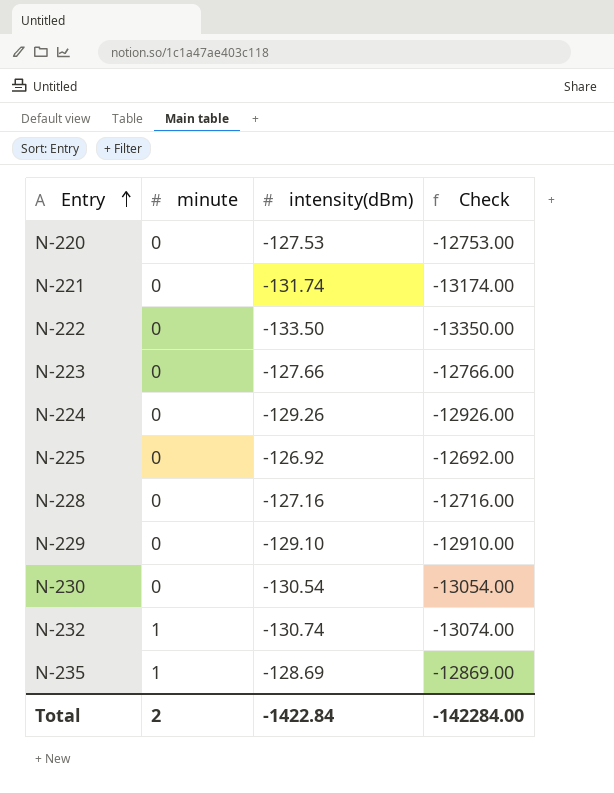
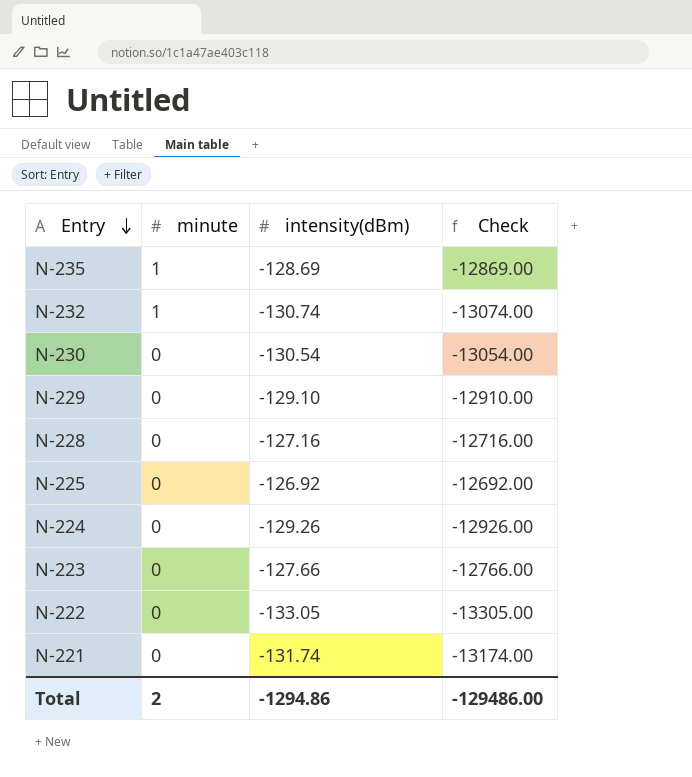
row order: Entry ascending -> Entry descending
row N-220: 0 | -127.53 | -12753.00 -> none
N-222 | intensity(dBm): -133.50 -> -133.05
N-222 | Check: -13350.00 -> -13305.00
Total | intensity(dBm): -1422.84 -> -1294.86
Total | Check: -142284.00 -> -129486.00

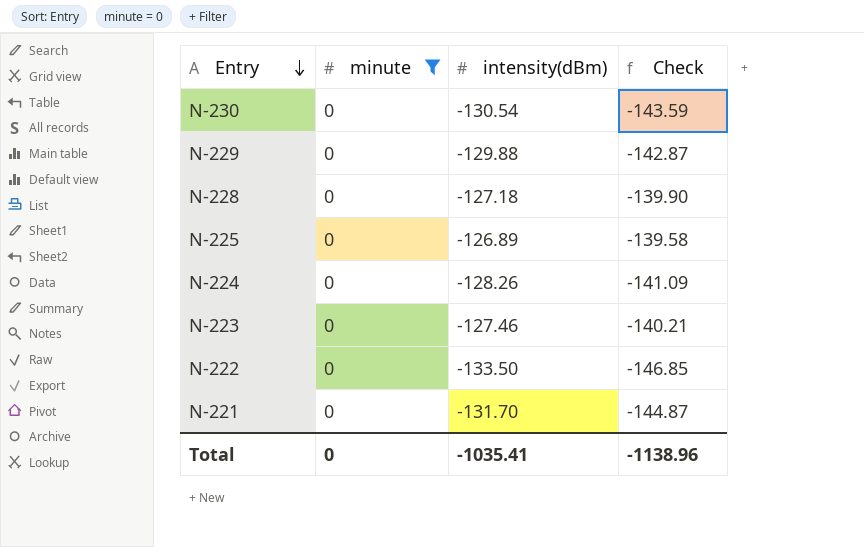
filter: none -> minute = 0
column Check | formula: [intensity(dBm)] * 100 -> [intensity(dBm)] * 1.1
N-229 | intensity(dBm): -129.10 -> -129.88
N-228 | intensity(dBm): -127.16 -> -127.18
N-225 | intensity(dBm): -126.92 -> -126.89
N-224 | intensity(dBm): -129.26 -> -128.26
N-223 | intensity(dBm): -127.66 -> -127.46
N-222 | intensity(dBm): -133.05 -> -133.50
N-221 | intensity(dBm): -131.74 -> -131.70
Total | minute: 2 -> 0
Total | intensity(dBm): -1294.86 -> -1035.41
Total | Check: -129486.00 -> -1138.96

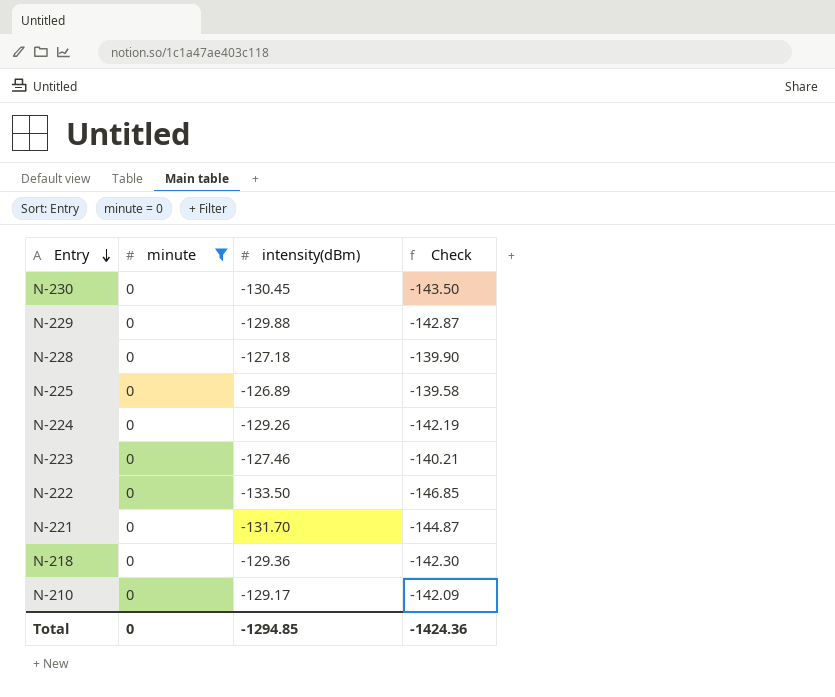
N-230 | intensity(dBm): -130.54 -> -130.45
N-230 | Check: -143.59 -> -143.50
N-224 | intensity(dBm): -128.26 -> -129.26
N-224 | Check: -141.09 -> -142.19
row N-218: none -> 0 | -129.36 | -142.30
row N-210: none -> 0 | -129.17 | -142.09
Total | intensity(dBm): -1035.41 -> -1294.85
Total | Check: -1138.96 -> -1424.36

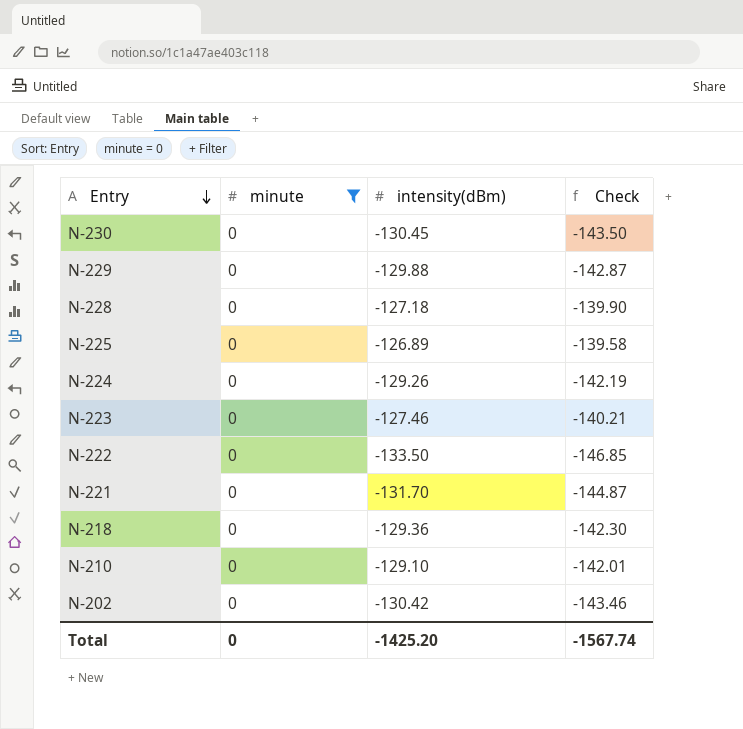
N-210 | intensity(dBm): -129.17 -> -129.10
N-210 | Check: -142.09 -> -142.01
row N-202: none -> 0 | -130.42 | -143.46
Total | intensity(dBm): -1294.85 -> -1425.20
Total | Check: -1424.36 -> -1567.74

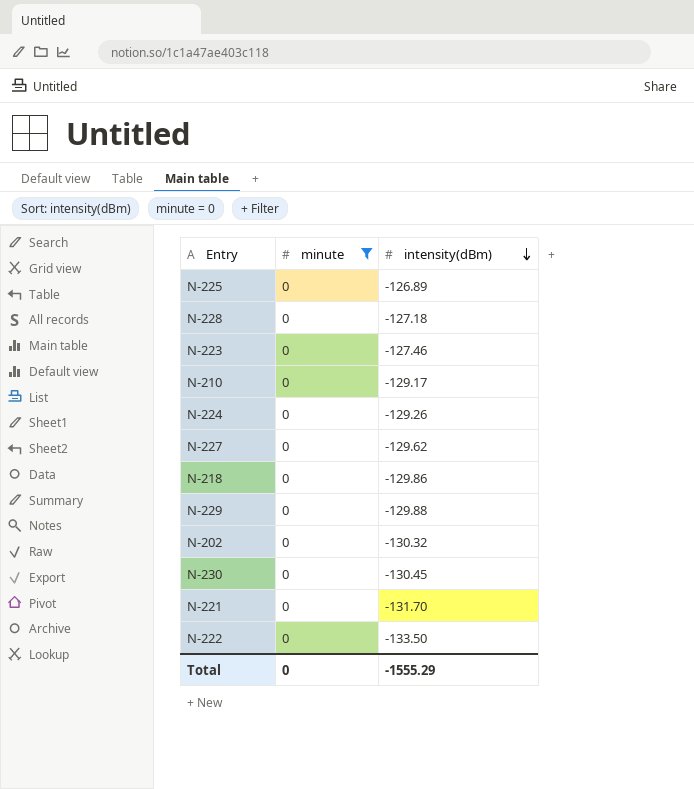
row order: Entry descending -> intensity(dBm) descending
column Check | formula: [intensity(dBm)] * 1.1 -> none
N-210 | intensity(dBm): -129.10 -> -129.17
row N-227: none -> 0 | -129.62
N-218 | intensity(dBm): -129.36 -> -129.86
N-202 | intensity(dBm): -130.42 -> -130.32
Total | intensity(dBm): -1425.20 -> -1555.29

